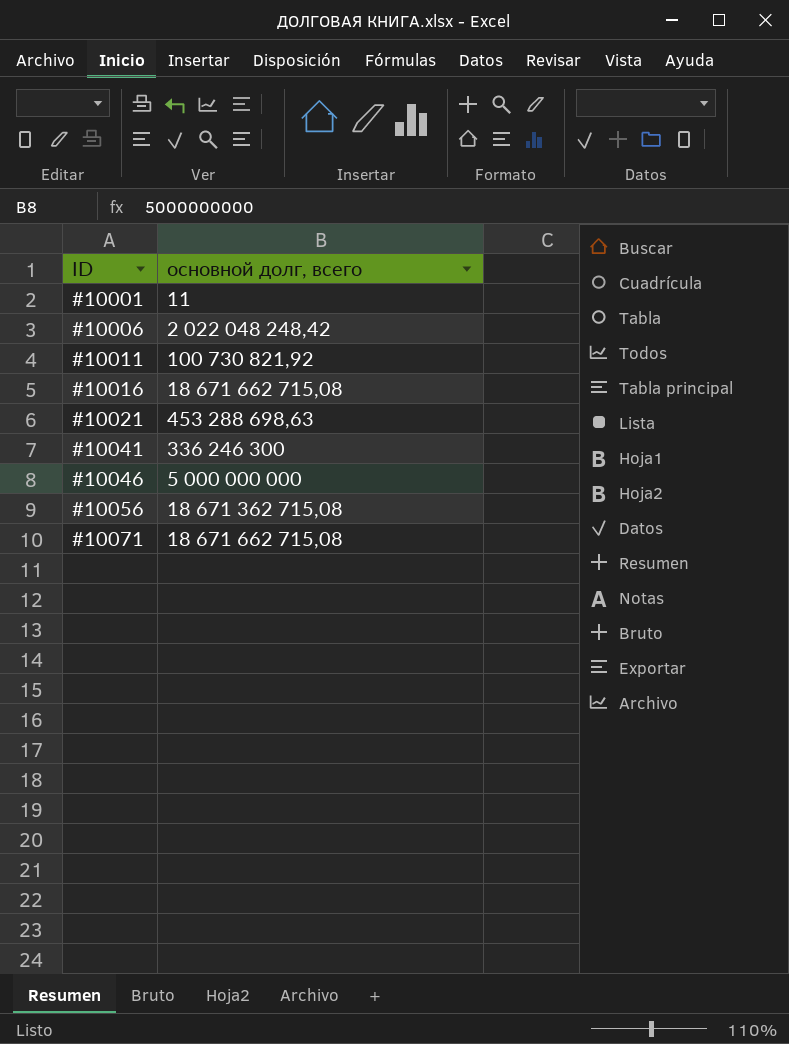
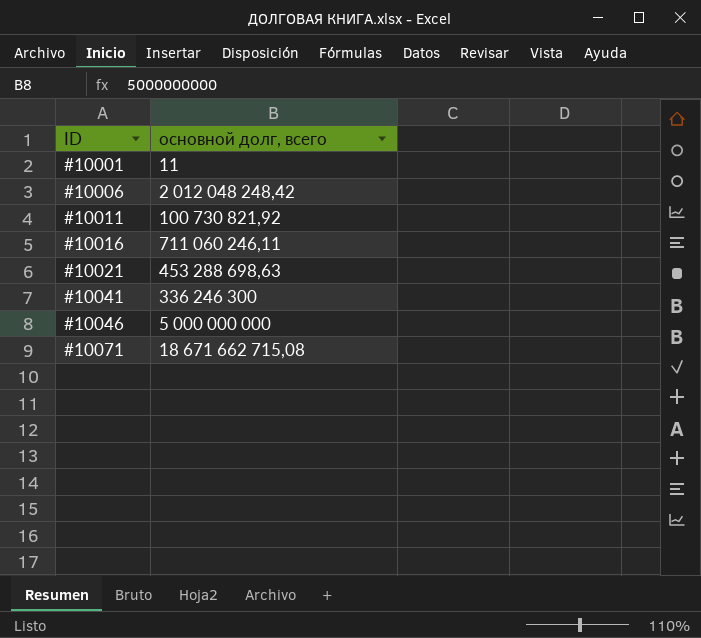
row #10056: 18 671 362 715,08 -> none
#10006 | основной долг, всего: 2 022 048 248,42 -> 2 012 048 248,42
#10016 | основной долг, всего: 18 671 662 715,08 -> 711 060 246,11

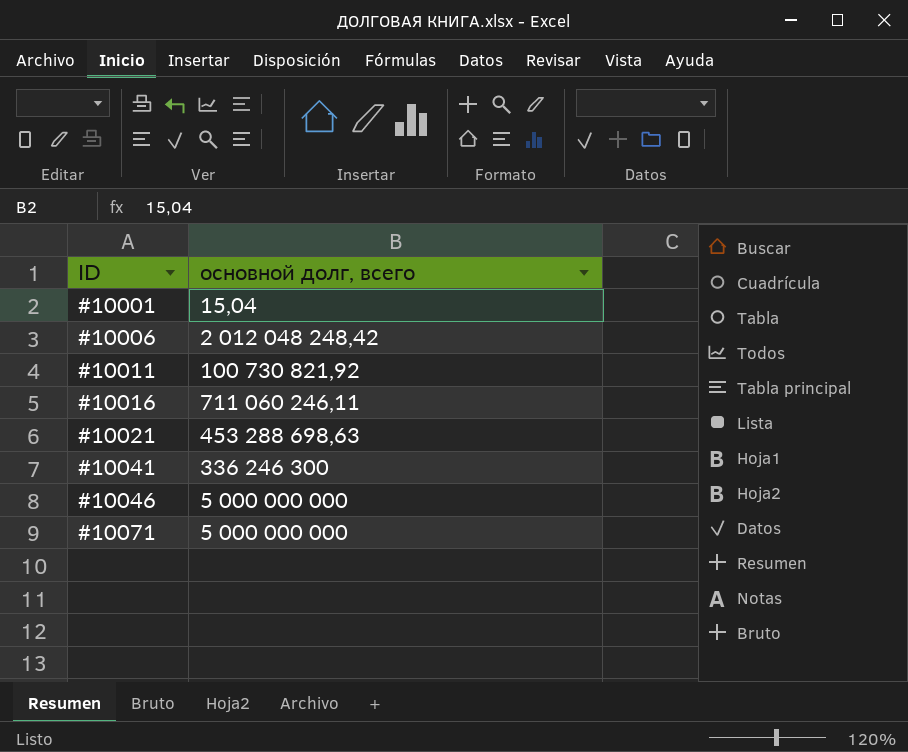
#10001 | основной долг, всего: 11 -> 15,04
#10071 | основной долг, всего: 18 671 662 715,08 -> 5 000 000 000

